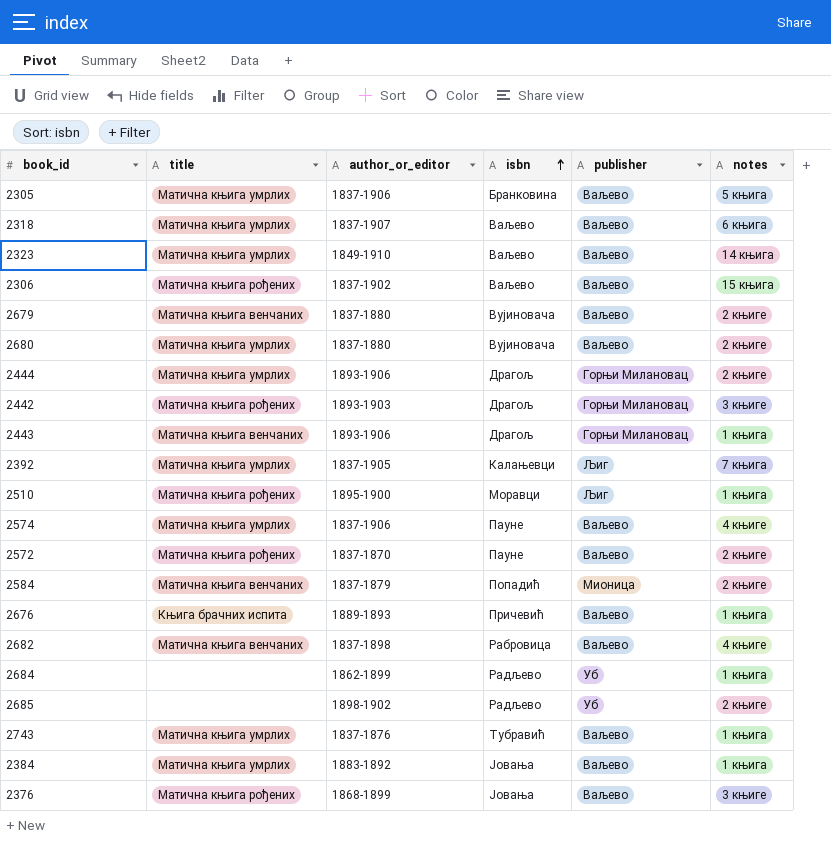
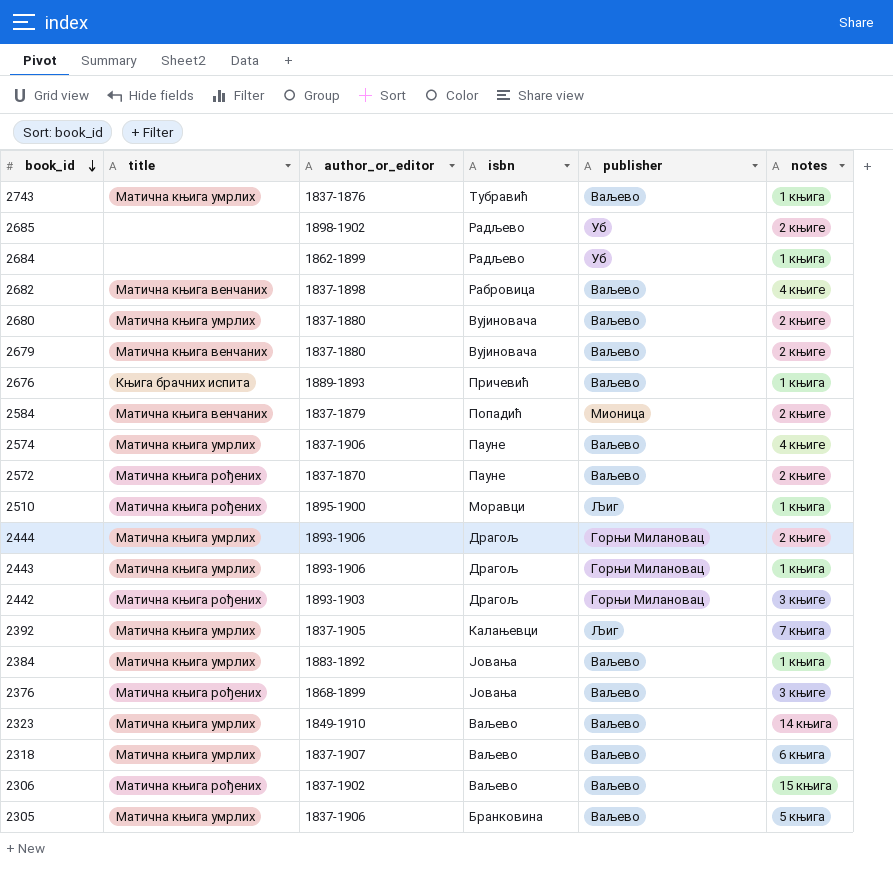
row order: isbn ascending -> book_id descending
2443 | title: Матична књига венчаних -> Матична књига умрлих

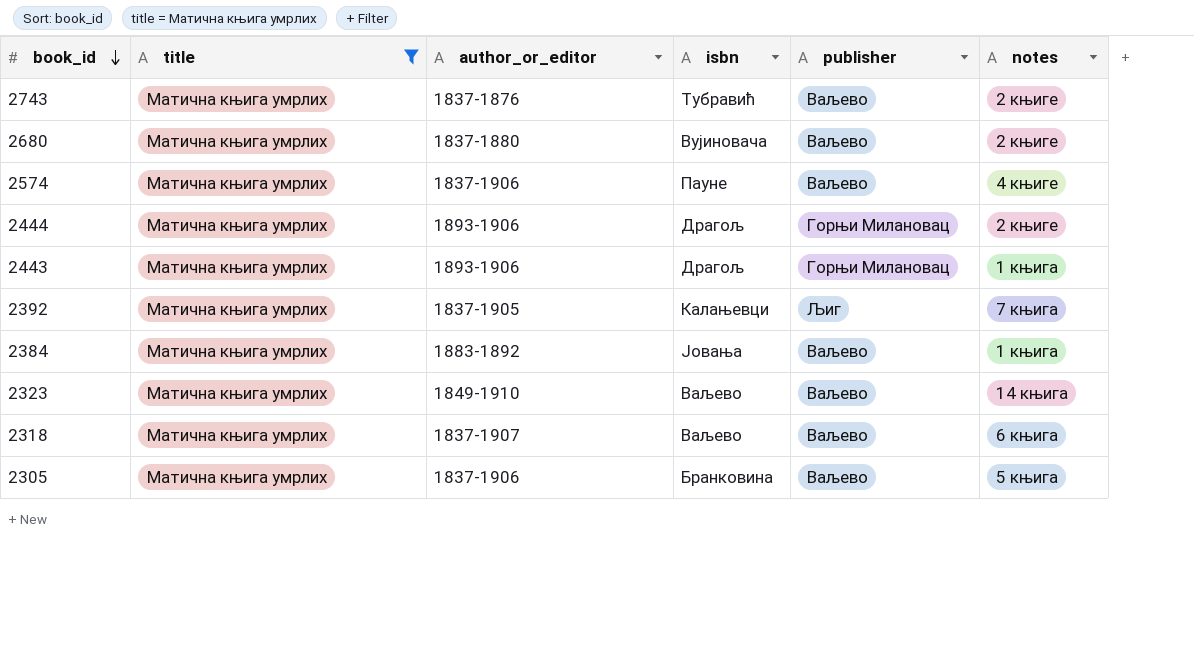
filter: none -> title = Матична књига умрлих
2743 | notes: 1 књига -> 2 књиге

